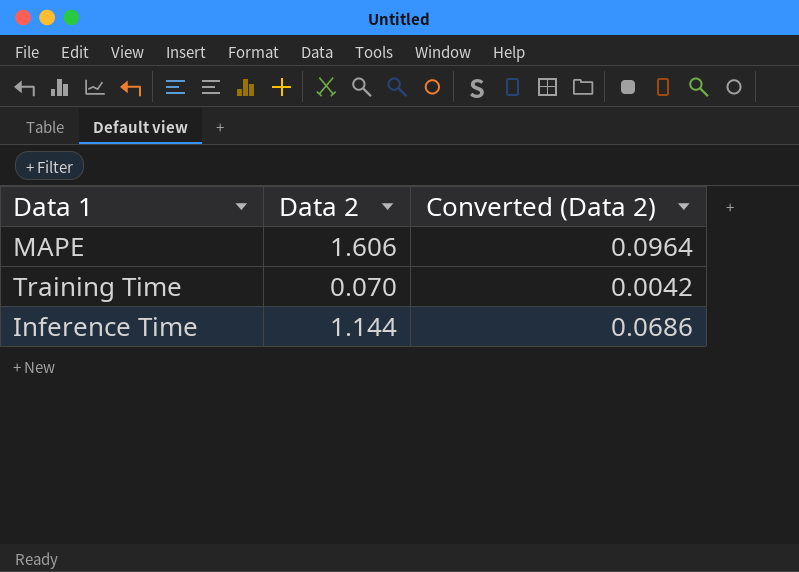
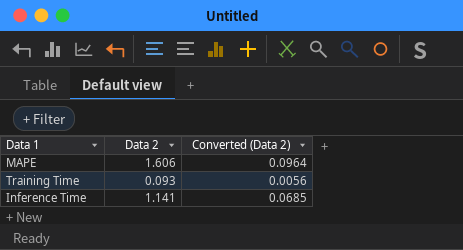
Training Time | Data 2: 0.070 -> 0.093
Training Time | Converted (Data 2): 0.0042 -> 0.0056
Inference Time | Data 2: 1.144 -> 1.141
Inference Time | Converted (Data 2): 0.0686 -> 0.0685

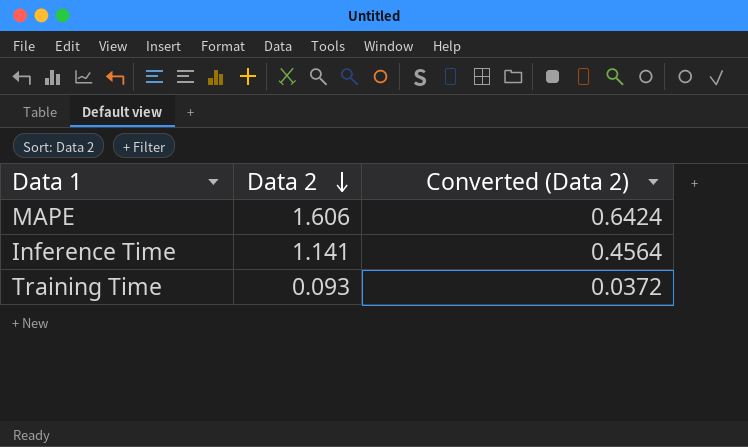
row order: none -> Data 2 descending
column Converted (Data 2) | formula: [Data 2] * 0.06 -> [Data 2] * 0.4

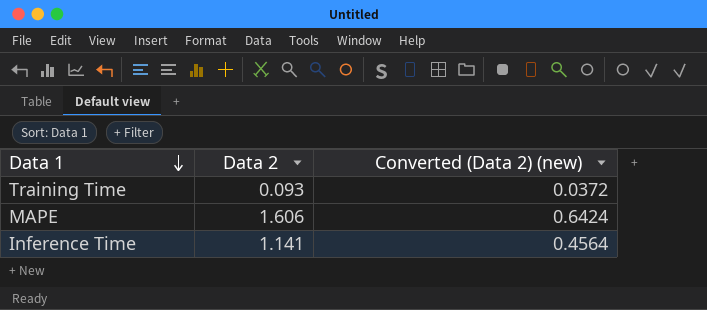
row order: Data 2 descending -> Data 1 descending
column name: Converted (Data 2) -> Converted (Data 2) (new)

